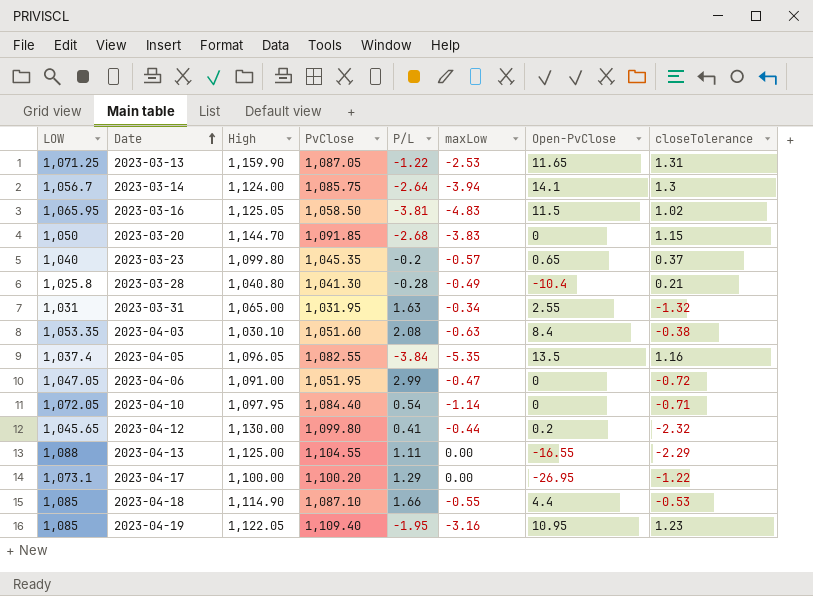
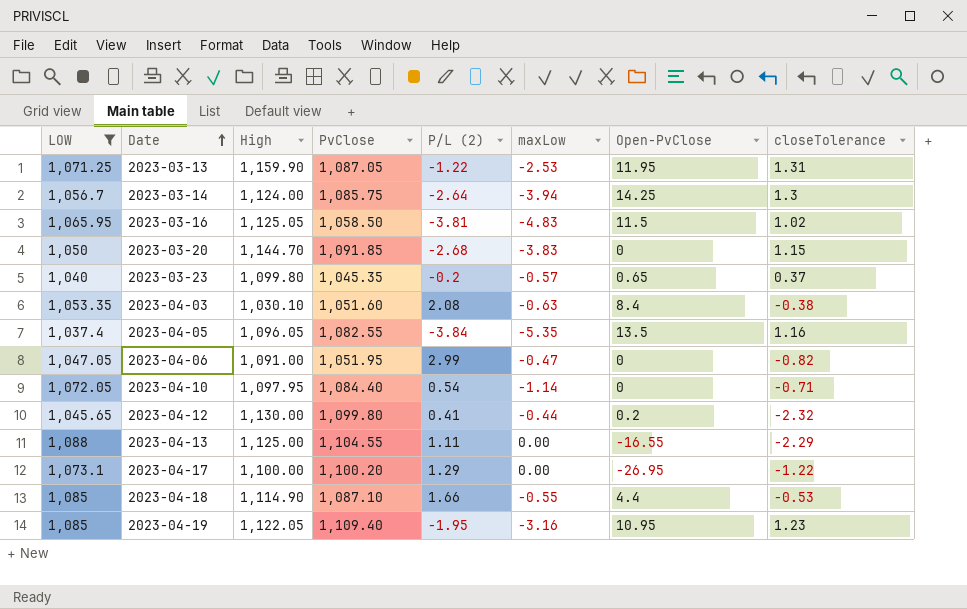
filter: none -> LOW >= 1,037.4
column name: P/L -> P/L (2)
2023-03-13 | Open-PvClose: 11.65 -> 11.95
2023-03-14 | Open-PvClose: 14.1 -> 14.25
2023-04-06 | closeTolerance: -0.72 -> -0.82

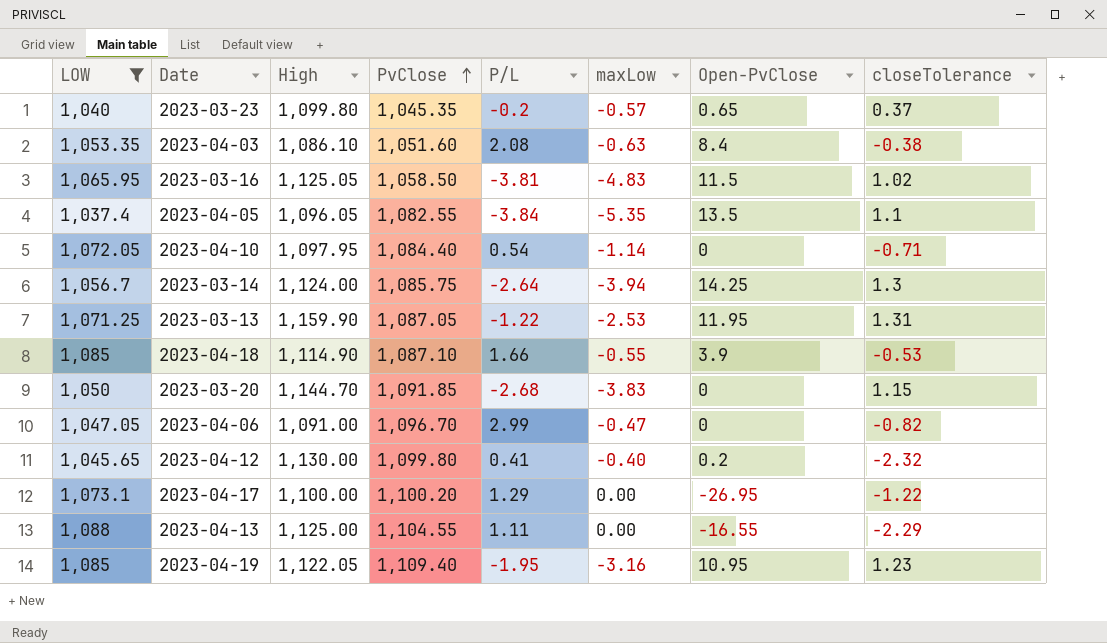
row order: Date ascending -> PvClose ascending
column name: P/L (2) -> P/L
2023-04-03 | High: 1,030.10 -> 1,086.10
2023-04-05 | closeTolerance: 1.16 -> 1.1
2023-04-18 | Open-PvClose: 4.4 -> 3.9
2023-04-06 | PvClose: 1,051.95 -> 1,096.70
2023-04-12 | maxLow: -0.44 -> -0.40

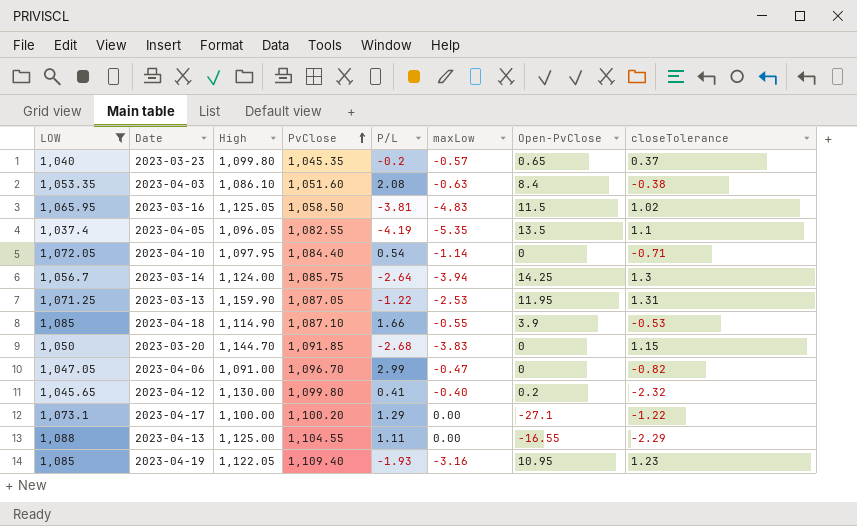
2023-04-05 | P/L: -3.84 -> -4.19
2023-04-17 | Open-PvClose: -26.95 -> -27.1
2023-04-19 | P/L: -1.95 -> -1.93

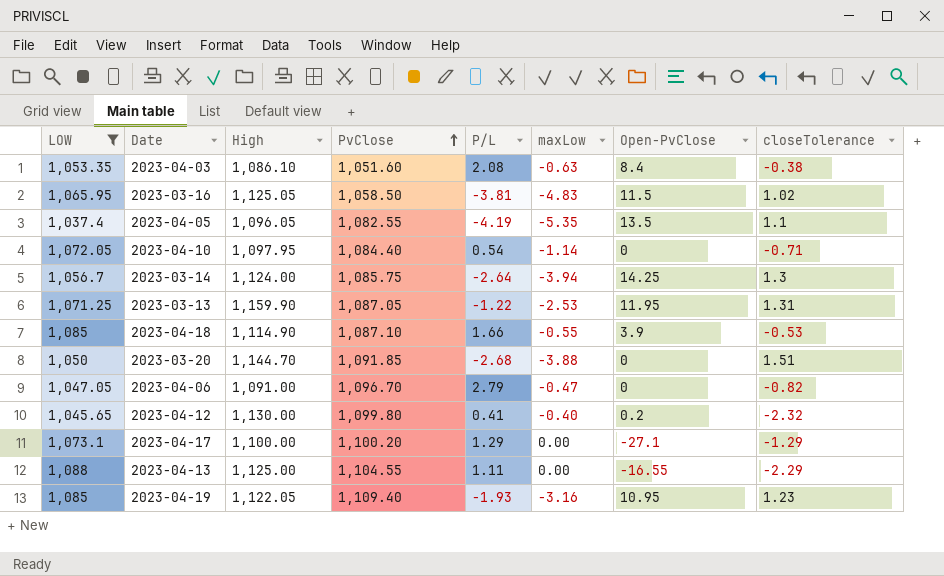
row 2023-03-23: 1,040 | 1,099.80 | 1,045.35 | -0.2 | -0.57 | 0.65 | 0.37 -> none
2023-03-20 | maxLow: -3.83 -> -3.88
2023-03-20 | closeTolerance: 1.15 -> 1.51
2023-04-06 | P/L: 2.99 -> 2.79
2023-04-17 | closeTolerance: -1.22 -> -1.29

